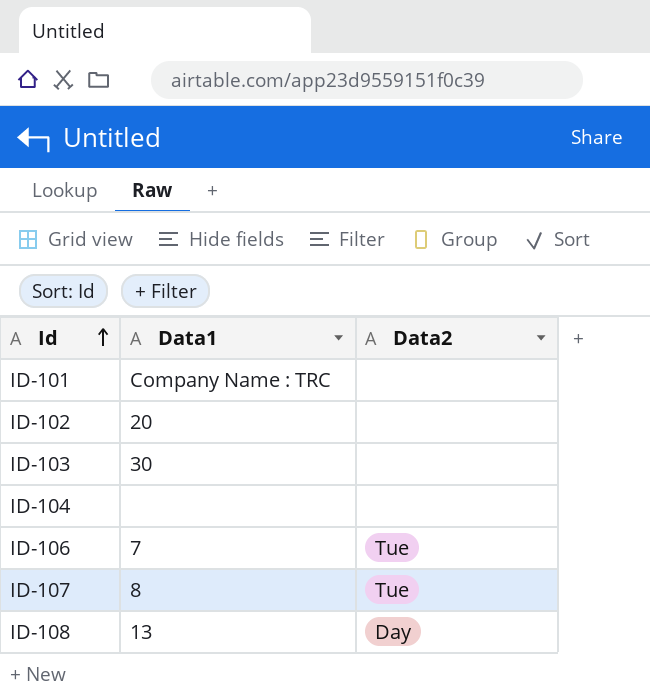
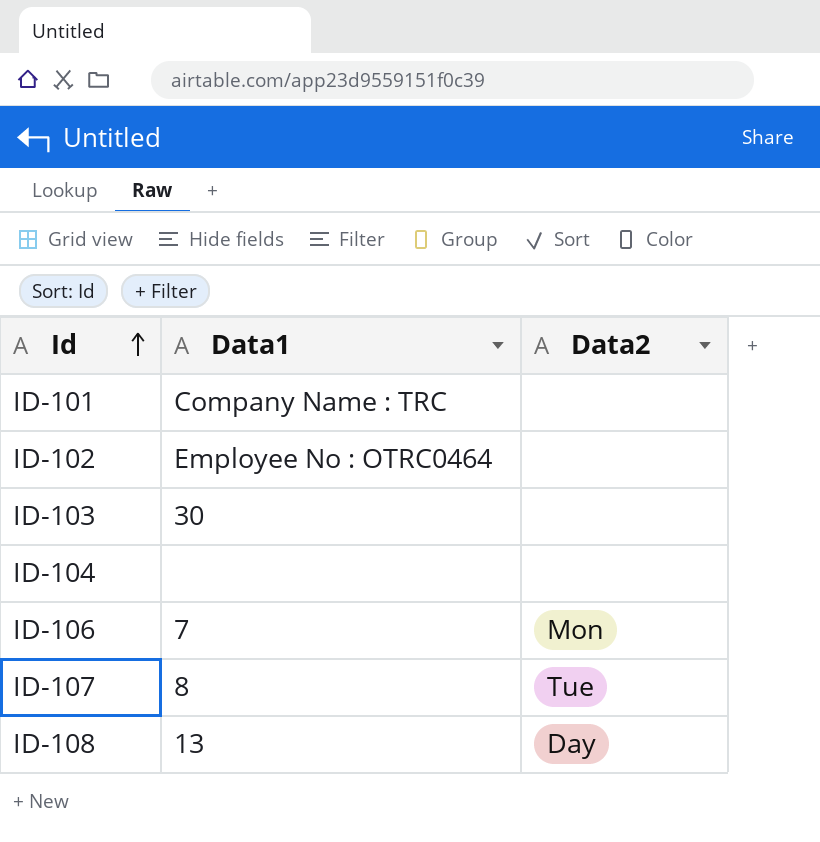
ID-102 | Data1: 20 -> Employee No : OTRC0464
ID-106 | Data2: Tue -> Mon

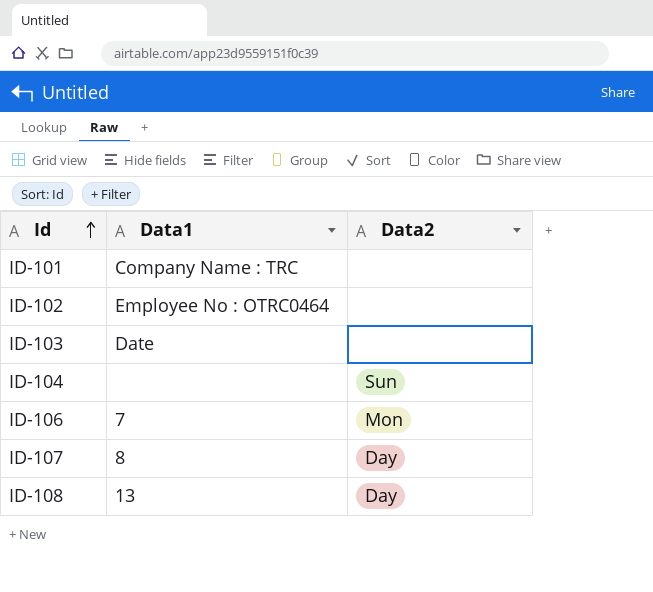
ID-103 | Data1: 30 -> Date
ID-104 | Data2: none -> Sun
ID-107 | Data2: Tue -> Day

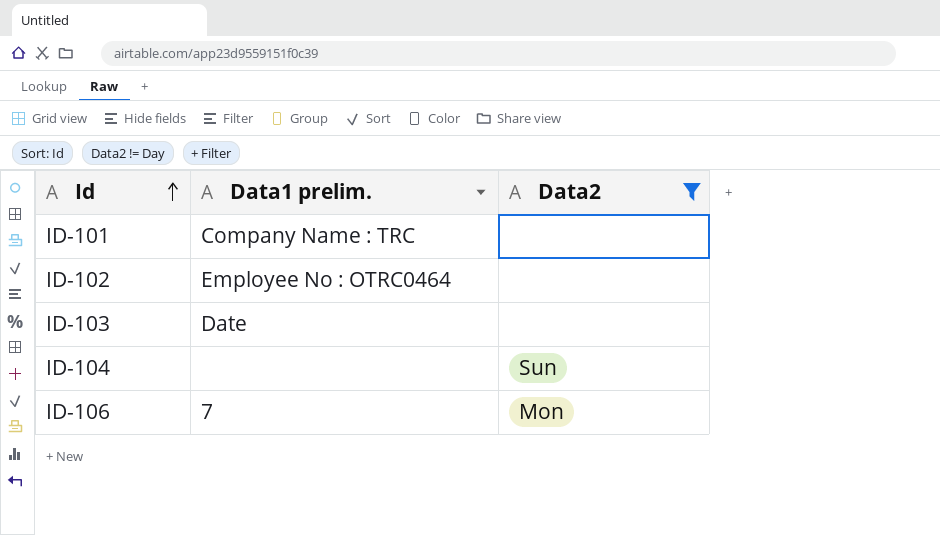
filter: none -> Data2 != Day
column name: Data1 -> Data1 prelim.

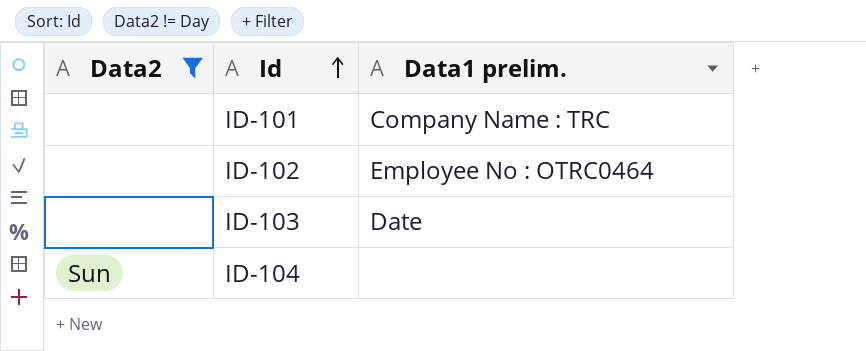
column Data2 | position: 3 -> 1
row ID-106: 7 | Mon -> none

